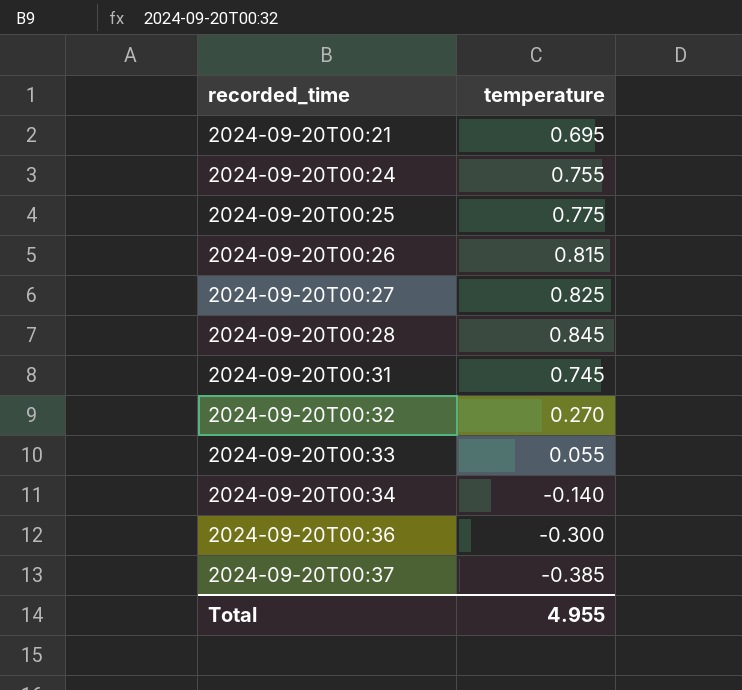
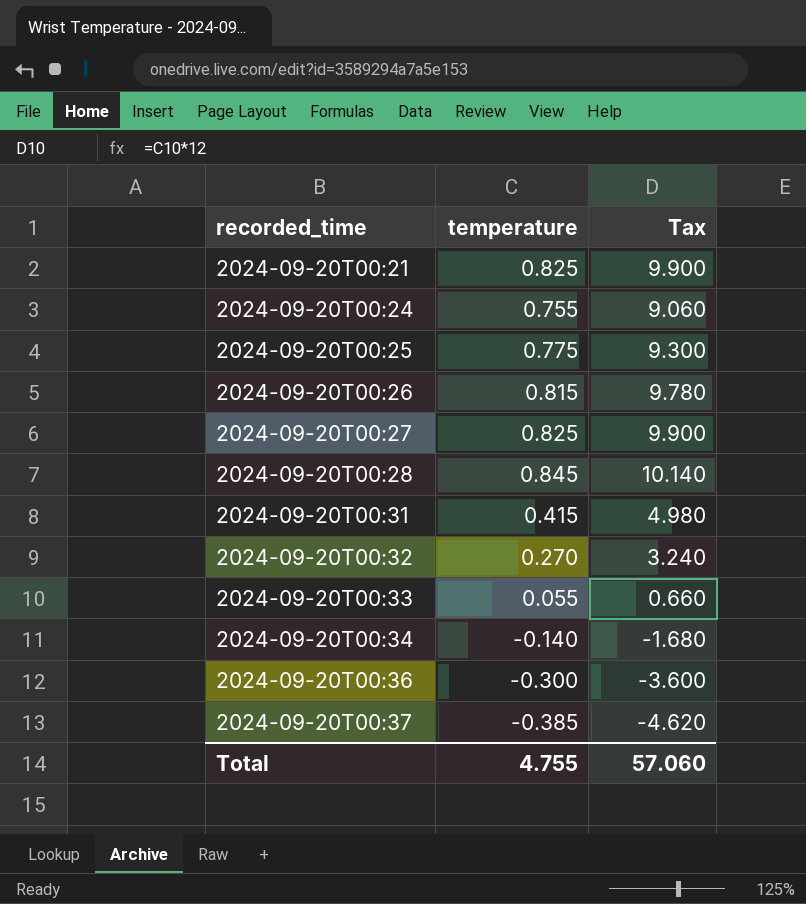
column Tax | formula: none -> [temperature] * 12
2024-09-20T00:21 | temperature: 0.695 -> 0.825
2024-09-20T00:31 | temperature: 0.745 -> 0.415
Total | temperature: 4.955 -> 4.755

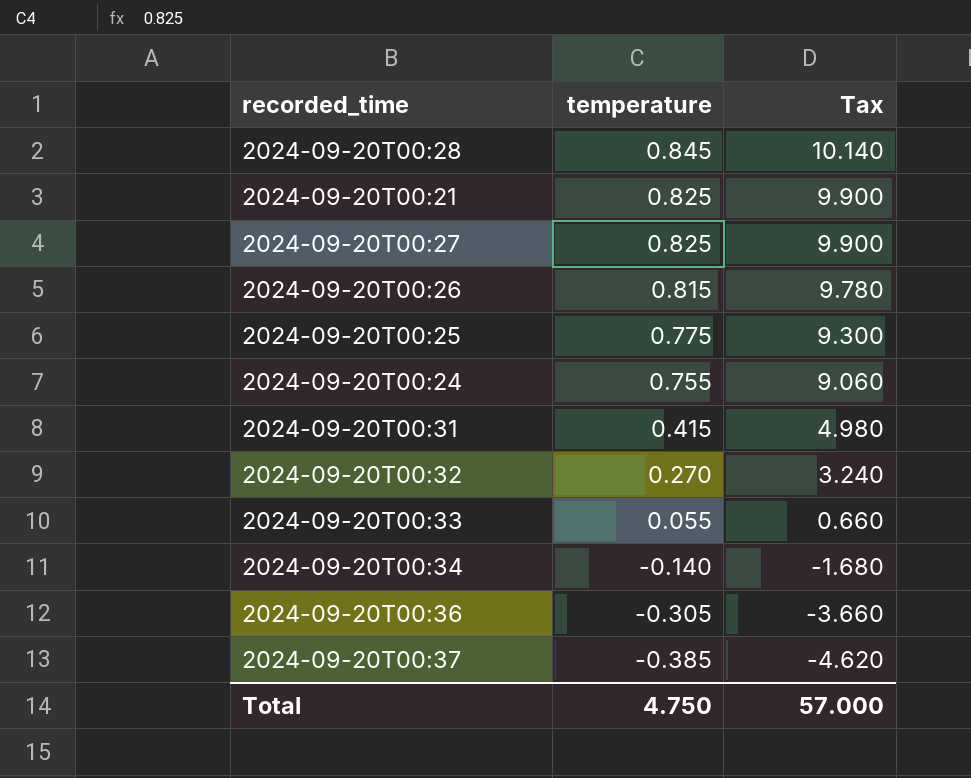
row order: recorded_time ascending -> temperature descending
2024-09-20T00:36 | temperature: -0.300 -> -0.305
2024-09-20T00:36 | Tax: -3.600 -> -3.660
Total | temperature: 4.755 -> 4.750
Total | Tax: 57.060 -> 57.000

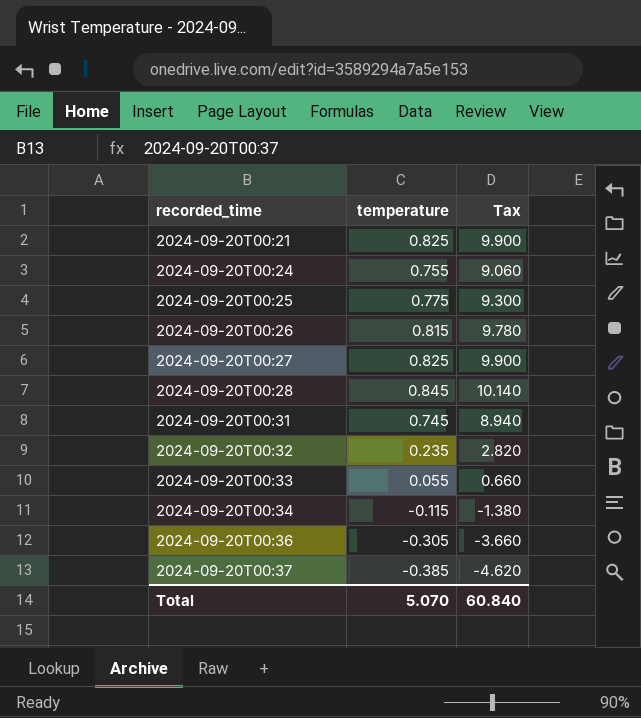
row order: temperature descending -> recorded_time ascending
2024-09-20T00:31 | temperature: 0.415 -> 0.745
2024-09-20T00:31 | Tax: 4.980 -> 8.940
2024-09-20T00:32 | temperature: 0.270 -> 0.235
2024-09-20T00:32 | Tax: 3.240 -> 2.820
2024-09-20T00:34 | temperature: -0.140 -> -0.115
2024-09-20T00:34 | Tax: -1.680 -> -1.380
Total | temperature: 4.750 -> 5.070
Total | Tax: 57.000 -> 60.840

